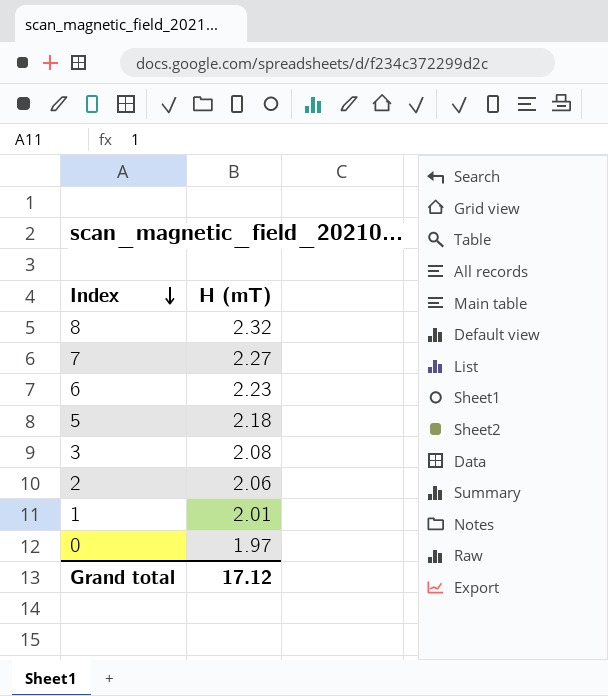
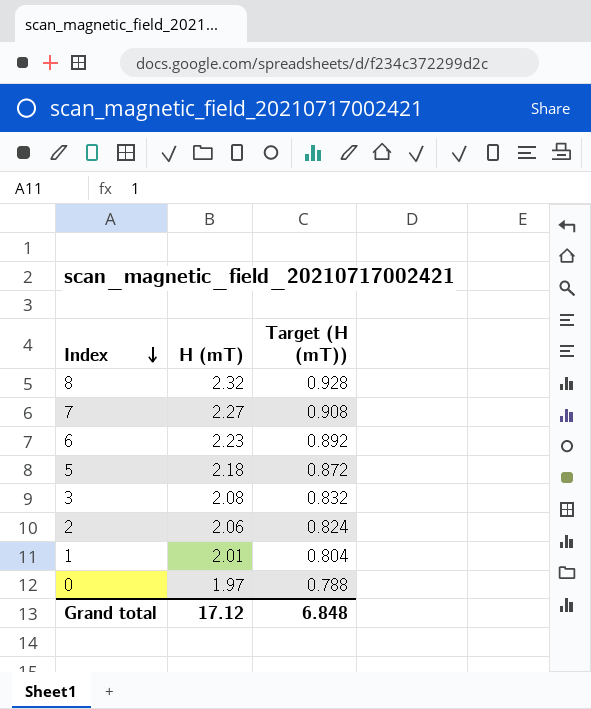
column Target (H (mT)) | formula: none -> [H (mT)] * 0.4

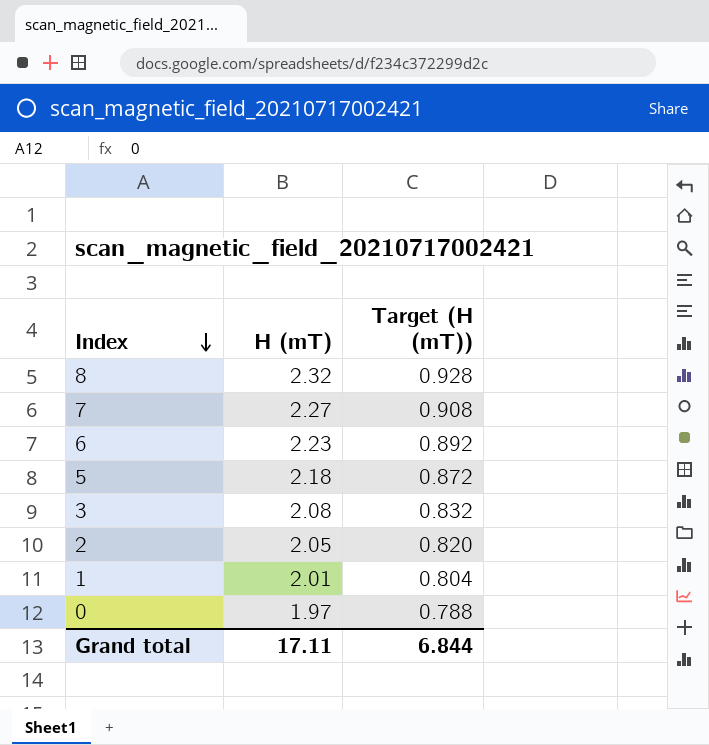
2 | H (mT): 2.06 -> 2.05
2 | Target (H (mT)): 0.824 -> 0.820
Grand total | H (mT): 17.12 -> 17.11
Grand total | Target (H (mT)): 6.848 -> 6.844

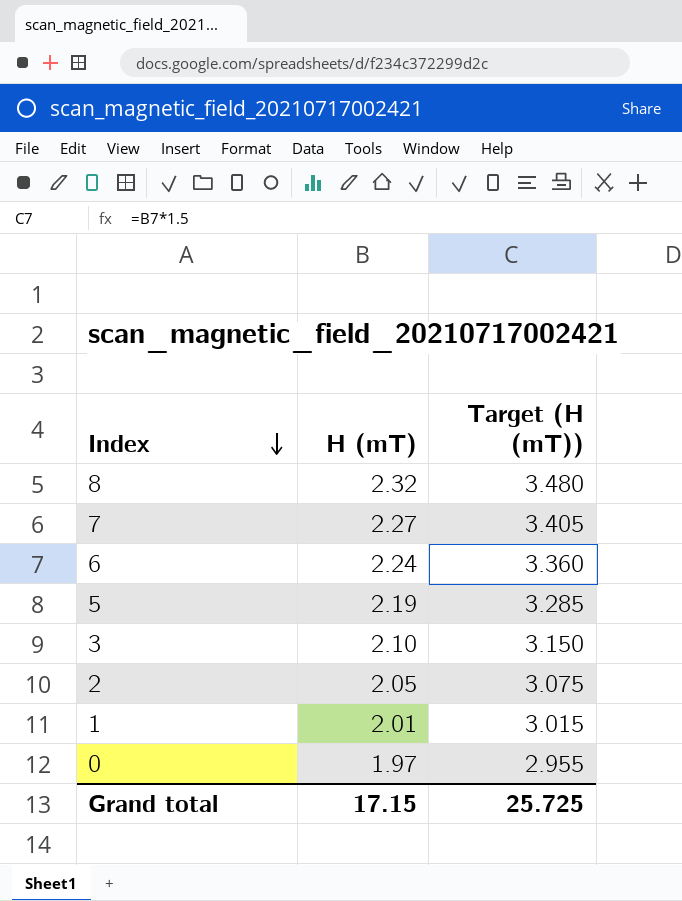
column Target (H (mT)) | formula: [H (mT)] * 0.4 -> [H (mT)] * 1.5
6 | H (mT): 2.23 -> 2.24
5 | H (mT): 2.18 -> 2.19
3 | H (mT): 2.08 -> 2.10
Grand total | H (mT): 17.11 -> 17.15
Grand total | Target (H (mT)): 6.844 -> 25.725

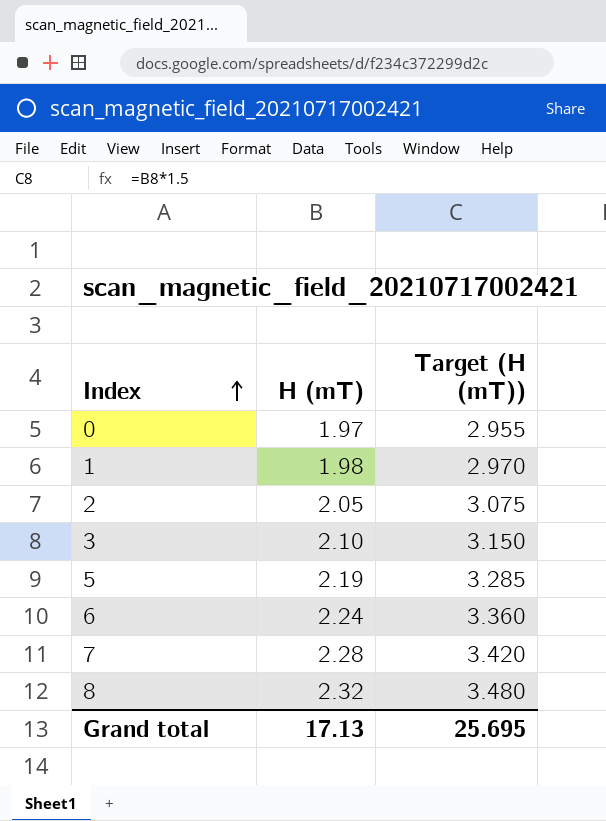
row order: Index descending -> Index ascending
1 | H (mT): 2.01 -> 1.98
1 | Target (H (mT)): 3.015 -> 2.970
7 | H (mT): 2.27 -> 2.28
7 | Target (H (mT)): 3.405 -> 3.420
Grand total | H (mT): 17.15 -> 17.13
Grand total | Target (H (mT)): 25.725 -> 25.695

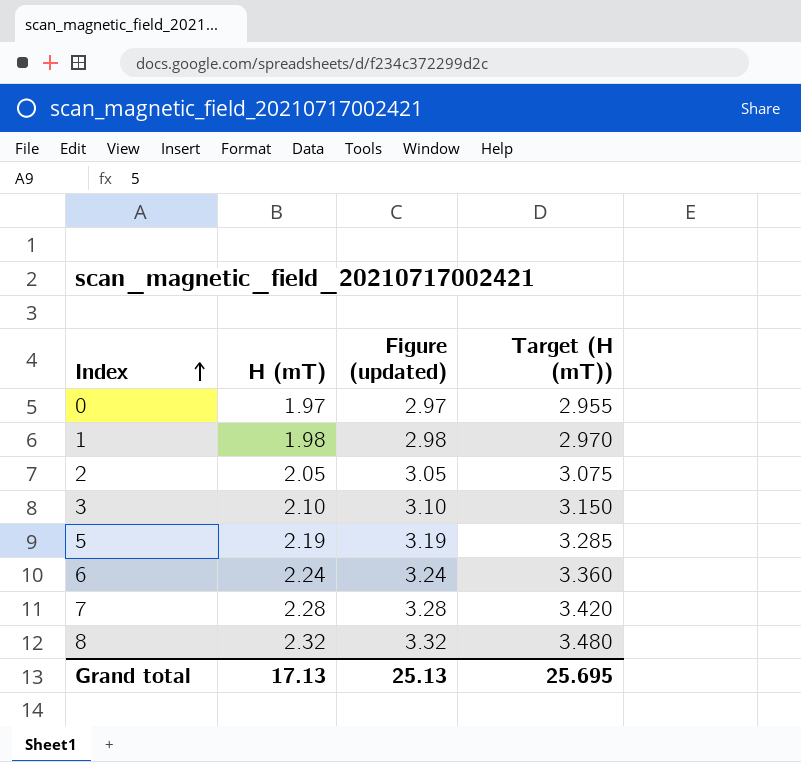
column Figure (updated) | formula: none -> [H (mT)] + 1

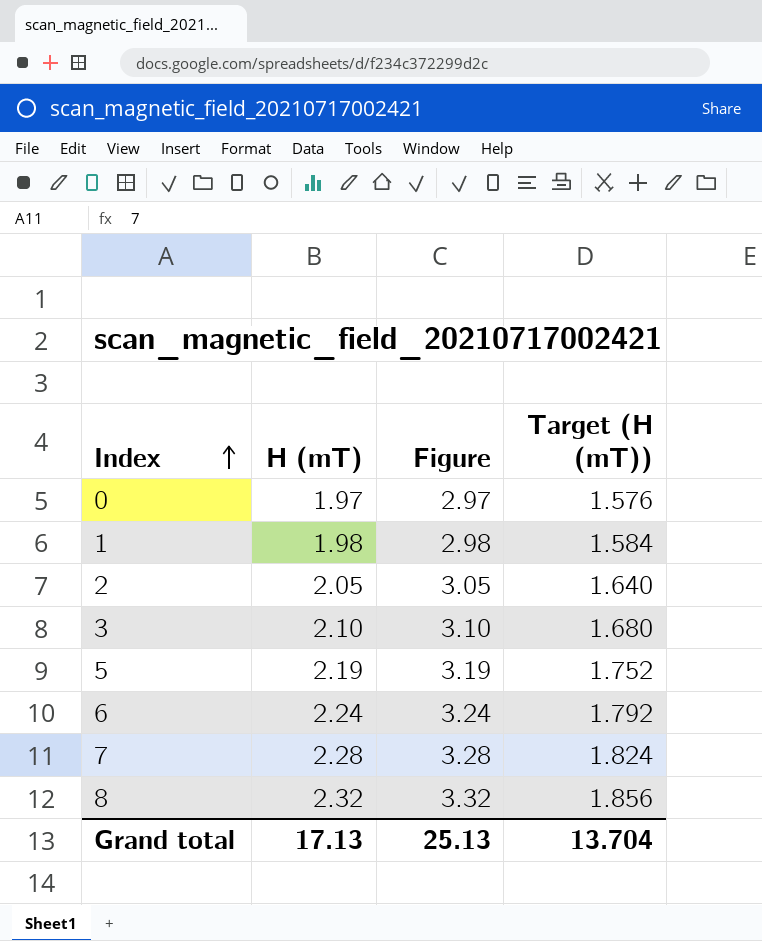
column name: Figure (updated) -> Figure
column Target (H (mT)) | formula: [H (mT)] * 1.5 -> [H (mT)] * 0.8
Grand total | Target (H (mT)): 25.695 -> 13.704

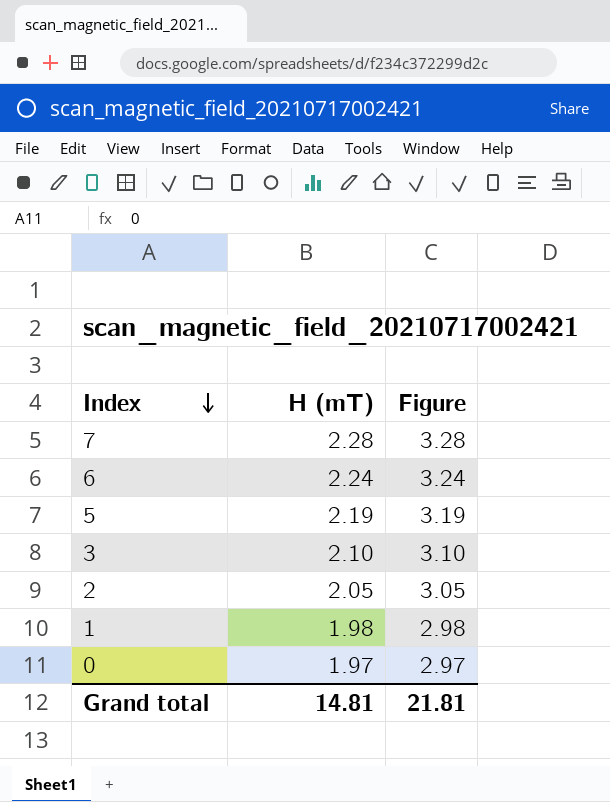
row order: Index ascending -> Index descending
column Target (H (mT)) | formula: [H (mT)] * 0.8 -> none
row 8: 2.32 | 3.32 | 1.856 -> none
Grand total | H (mT): 17.13 -> 14.81
Grand total | Figure: 25.13 -> 21.81

